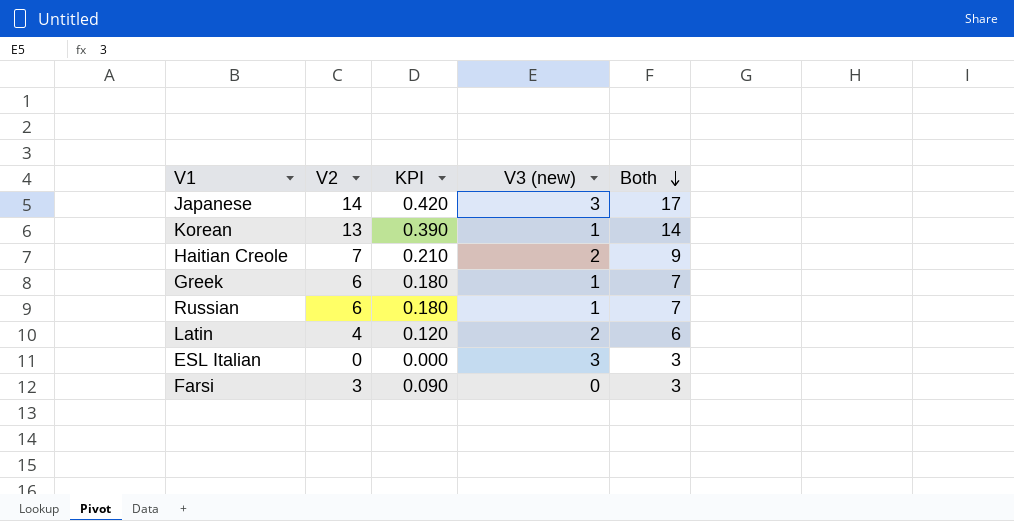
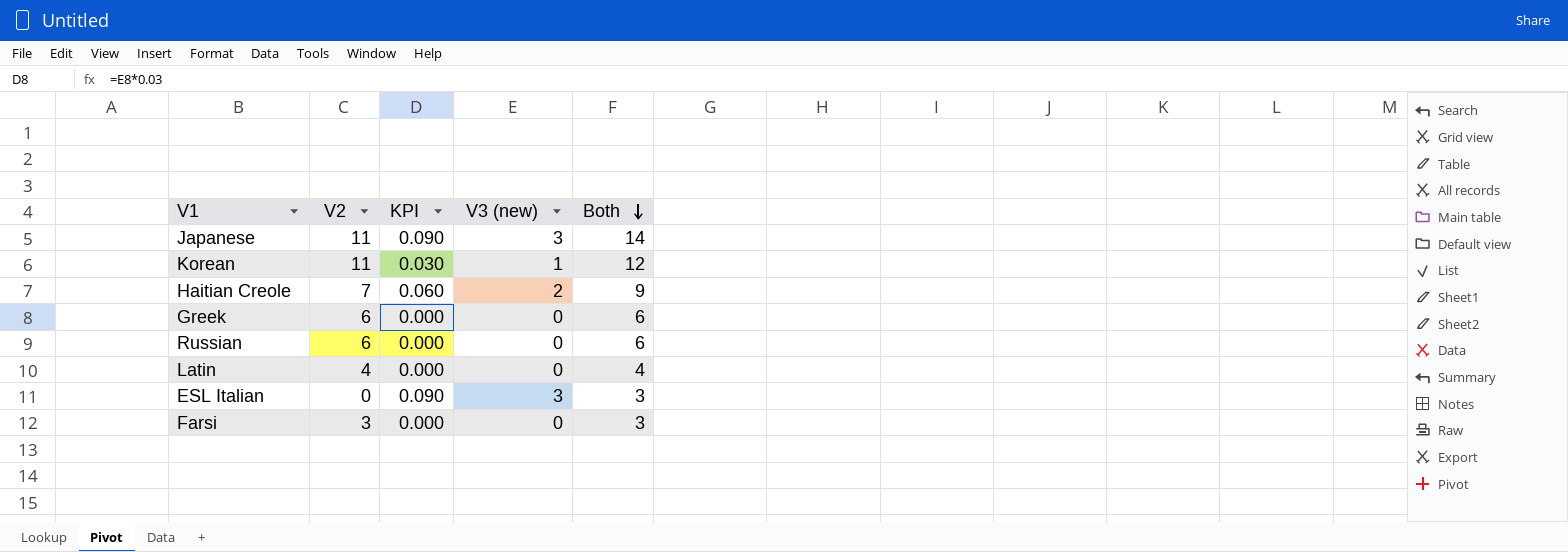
column KPI | formula: [V2] * 0.03 -> [V3 (new)] * 0.03
Japanese | V2: 14 -> 11
Japanese | Both: 17 -> 14
Korean | V2: 13 -> 11
Korean | Both: 14 -> 12
Greek | V3 (new): 1 -> 0
Greek | Both: 7 -> 6
Russian | V3 (new): 1 -> 0
Russian | Both: 7 -> 6
Latin | V3 (new): 2 -> 0
Latin | Both: 6 -> 4

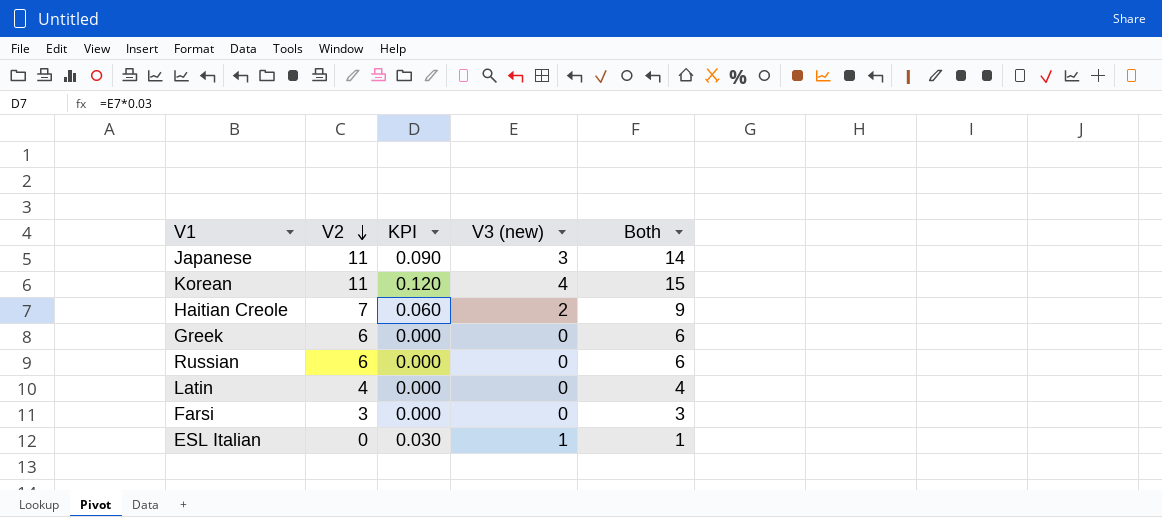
row order: Both descending -> V2 descending
Korean | KPI: 0.030 -> 0.120
Korean | V3 (new): 1 -> 4
Korean | Both: 12 -> 15
ESL Italian | KPI: 0.090 -> 0.030
ESL Italian | V3 (new): 3 -> 1
ESL Italian | Both: 3 -> 1

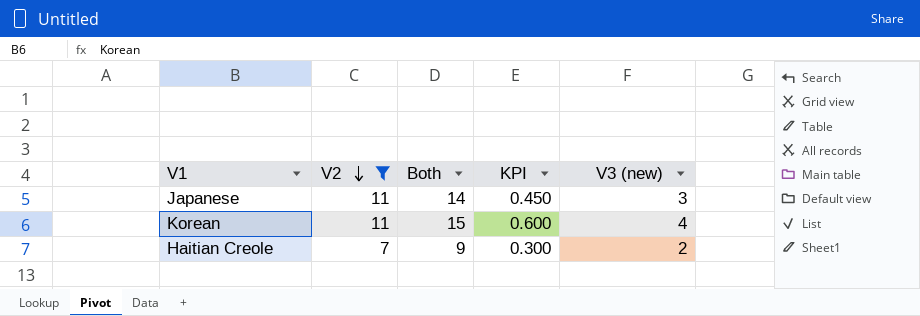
filter: none -> V2 >= 7
column Both | position: 5 -> 3
column KPI | formula: [V3 (new)] * 0.03 -> [V3 (new)] * 0.15

